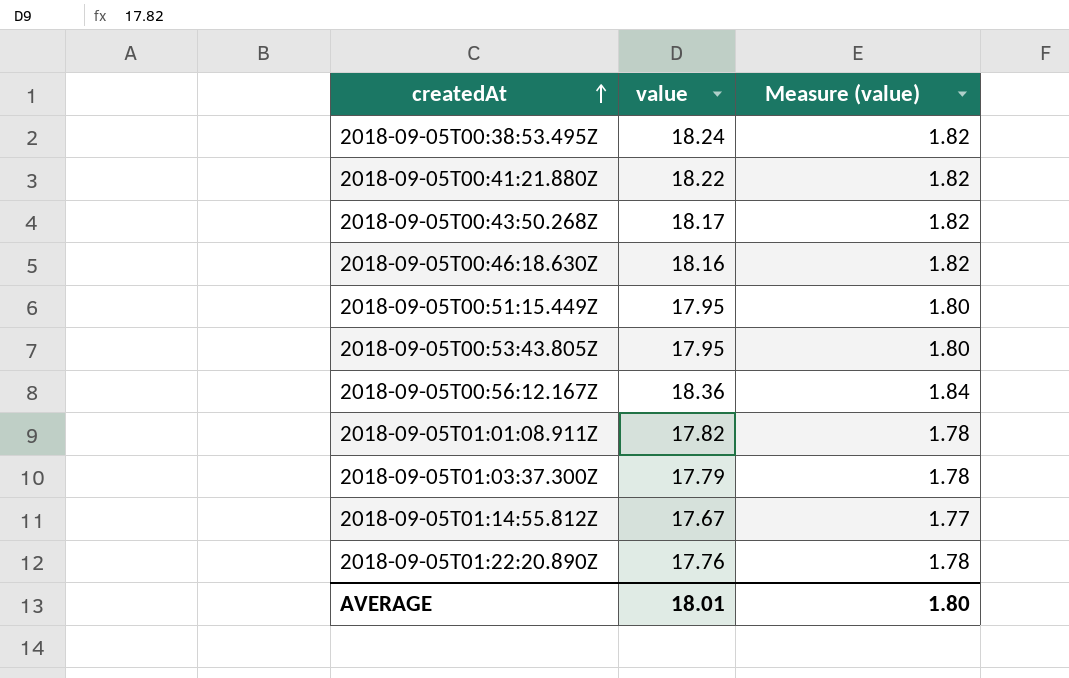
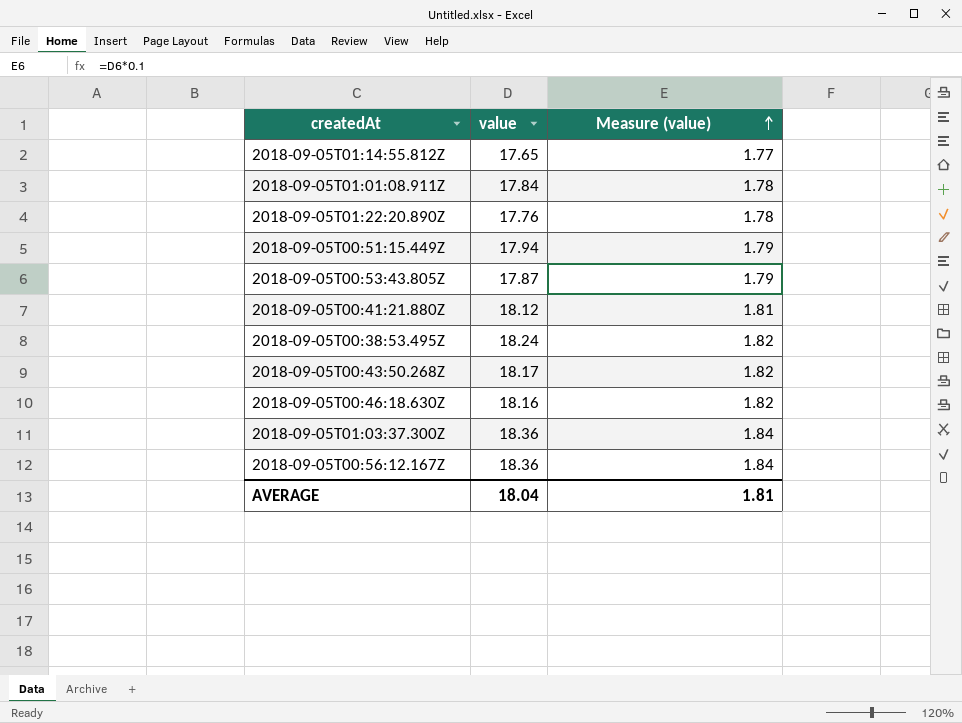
row order: createdAt ascending -> Measure (value) ascending
2018-09-05T01:14:55.812Z | value: 17.67 -> 17.65
2018-09-05T01:01:08.911Z | value: 17.82 -> 17.84
2018-09-05T00:51:15.449Z | value: 17.95 -> 17.94
2018-09-05T00:51:15.449Z | Measure (value): 1.80 -> 1.79
2018-09-05T00:53:43.805Z | value: 17.95 -> 17.87
2018-09-05T00:53:43.805Z | Measure (value): 1.80 -> 1.79
2018-09-05T00:41:21.880Z | value: 18.22 -> 18.12
2018-09-05T00:41:21.880Z | Measure (value): 1.82 -> 1.81
2018-09-05T01:03:37.300Z | value: 17.79 -> 18.36
2018-09-05T01:03:37.300Z | Measure (value): 1.78 -> 1.84
AVERAGE | value: 18.01 -> 18.04
AVERAGE | Measure (value): 1.80 -> 1.81

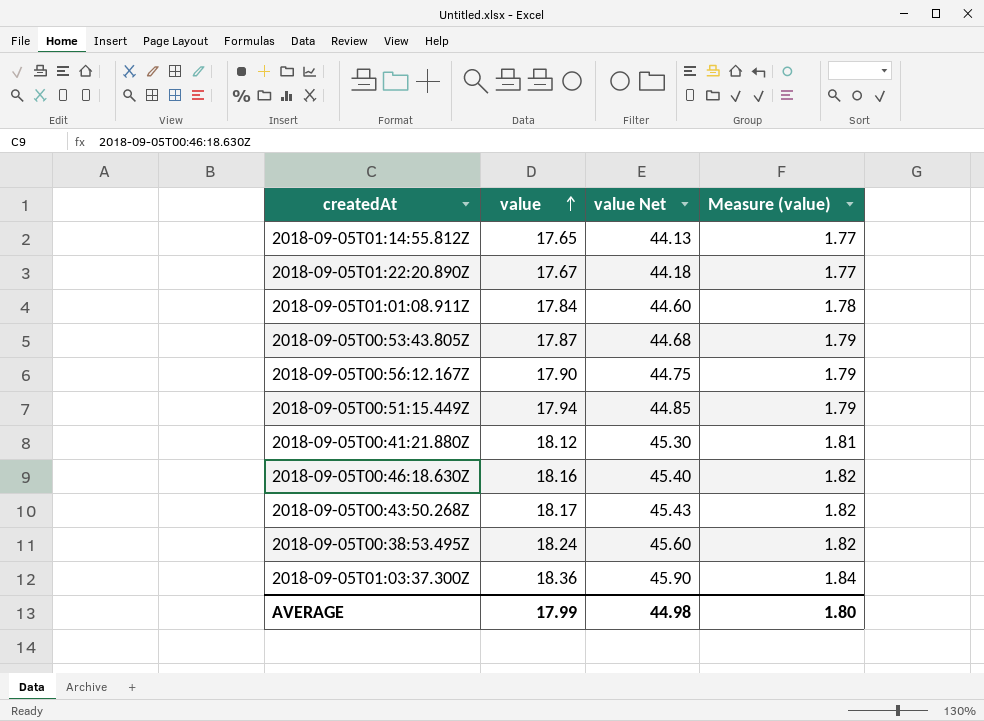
row order: Measure (value) ascending -> value ascending
column value Net | formula: none -> [value] * 2.5
2018-09-05T01:22:20.890Z | value: 17.76 -> 17.67
2018-09-05T01:22:20.890Z | Measure (value): 1.78 -> 1.77
2018-09-05T00:56:12.167Z | value: 18.36 -> 17.90
2018-09-05T00:56:12.167Z | Measure (value): 1.84 -> 1.79
AVERAGE | value: 18.04 -> 17.99
AVERAGE | Measure (value): 1.81 -> 1.80

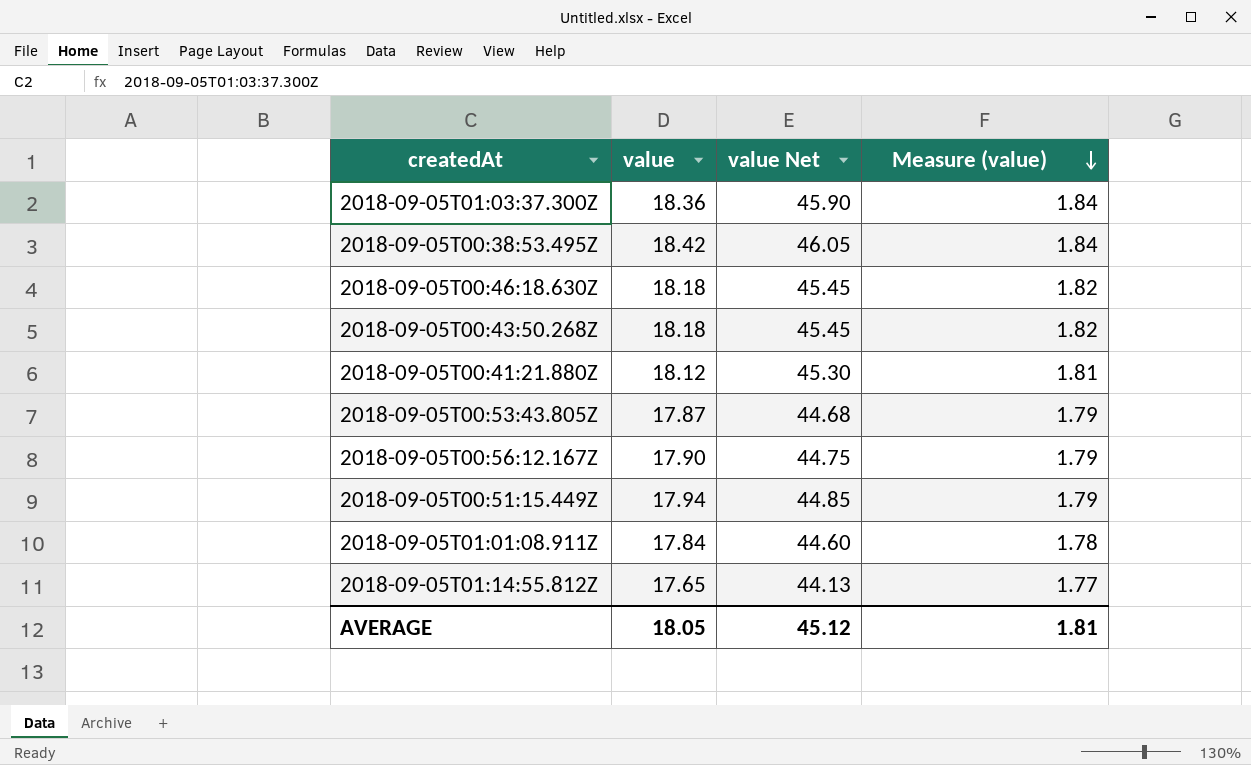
row order: value ascending -> Measure (value) descending
row 2018-09-05T01:22:20.890Z: 17.67 | 44.18 | 1.77 -> none
2018-09-05T00:38:53.495Z | value: 18.24 -> 18.42
2018-09-05T00:38:53.495Z | value Net: 45.60 -> 46.05
2018-09-05T00:38:53.495Z | Measure (value): 1.82 -> 1.84
2018-09-05T00:46:18.630Z | value: 18.16 -> 18.18
2018-09-05T00:46:18.630Z | value Net: 45.40 -> 45.45
2018-09-05T00:43:50.268Z | value: 18.17 -> 18.18
2018-09-05T00:43:50.268Z | value Net: 45.43 -> 45.45
AVERAGE | value: 17.99 -> 18.05
AVERAGE | value Net: 44.98 -> 45.12
AVERAGE | Measure (value): 1.80 -> 1.81

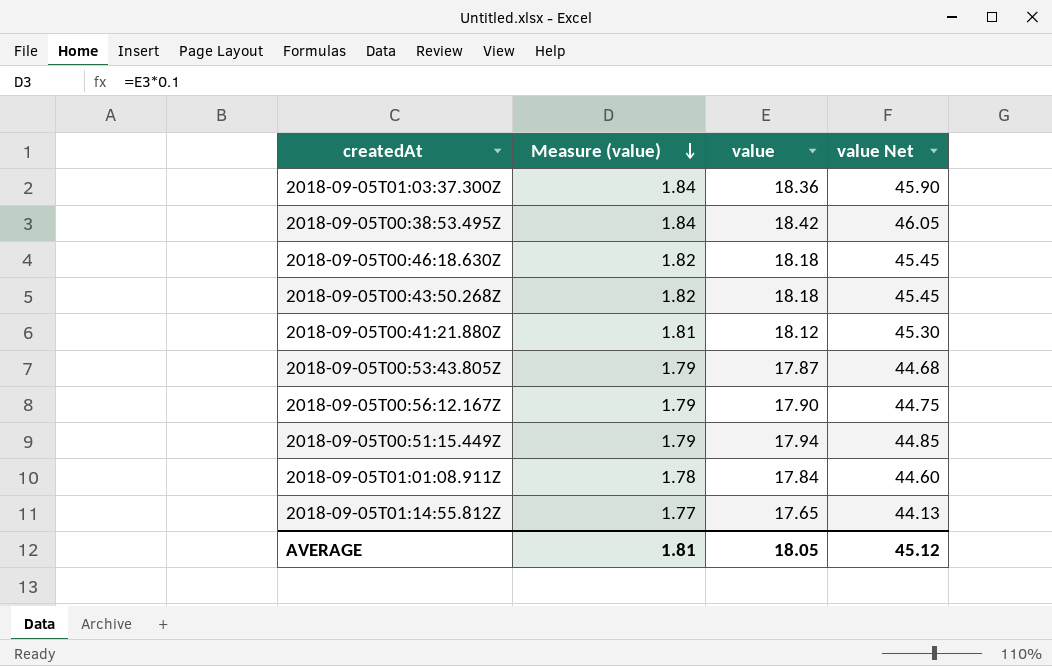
column Measure (value) | position: 4 -> 2

